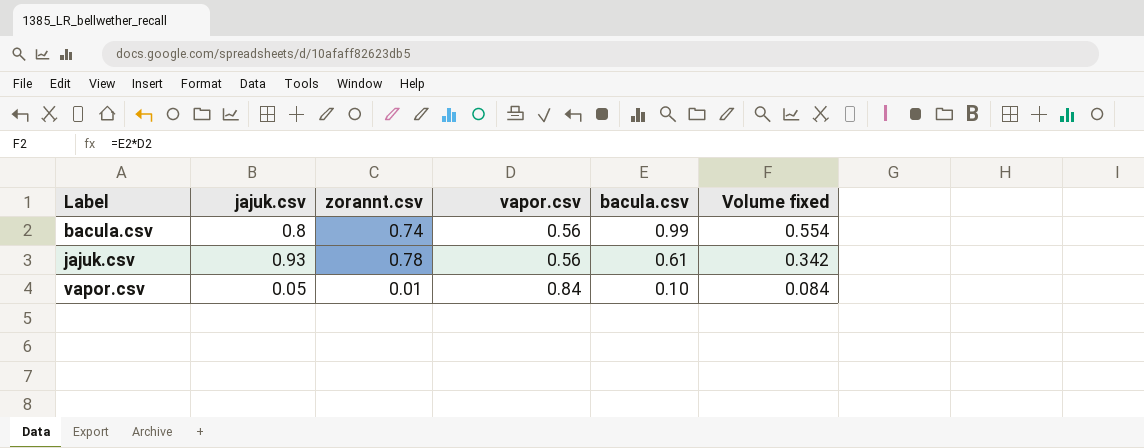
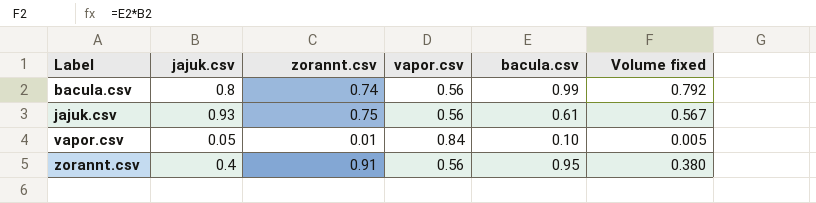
column Volume fixed | formula: [vapor.csv] * [bacula.csv] -> [jajuk.csv] * [bacula.csv]
jajuk.csv | zorannt.csv: 0.78 -> 0.75
row zorannt.csv: none -> 0.4 | 0.91 | 0.56 | 0.95 | 0.380

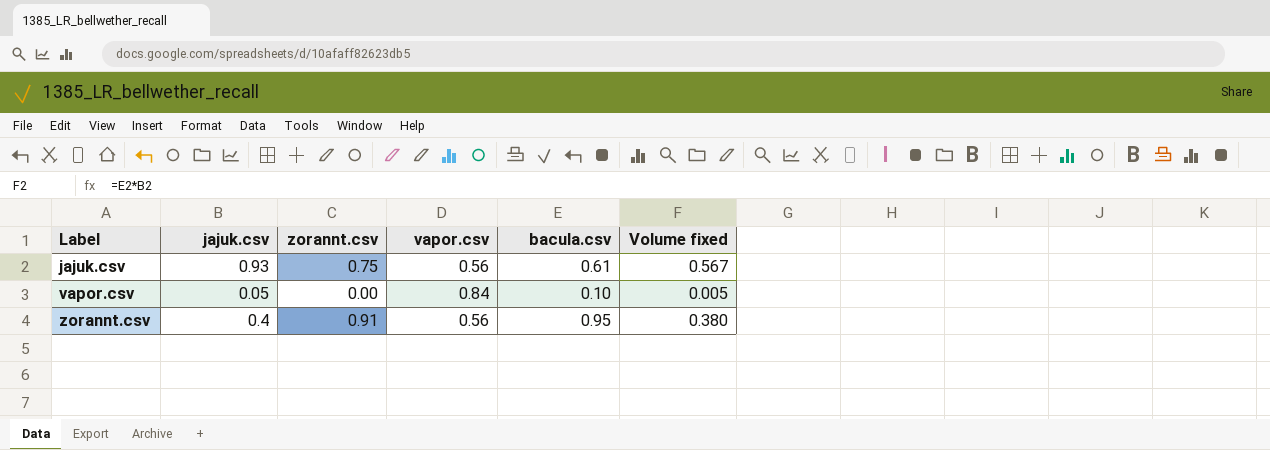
row bacula.csv: 0.8 | 0.74 | 0.56 | 0.99 | 0.792 -> none
vapor.csv | zorannt.csv: 0.01 -> 0.00

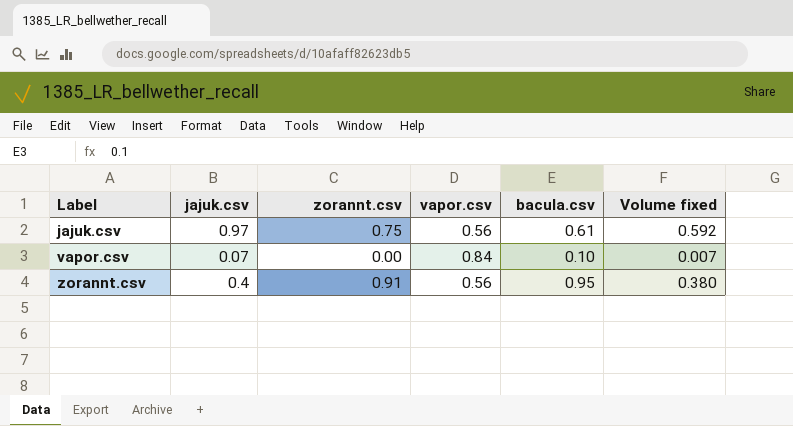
jajuk.csv | jajuk.csv: 0.93 -> 0.97
jajuk.csv | Volume fixed: 0.567 -> 0.592
vapor.csv | jajuk.csv: 0.05 -> 0.07
vapor.csv | Volume fixed: 0.005 -> 0.007

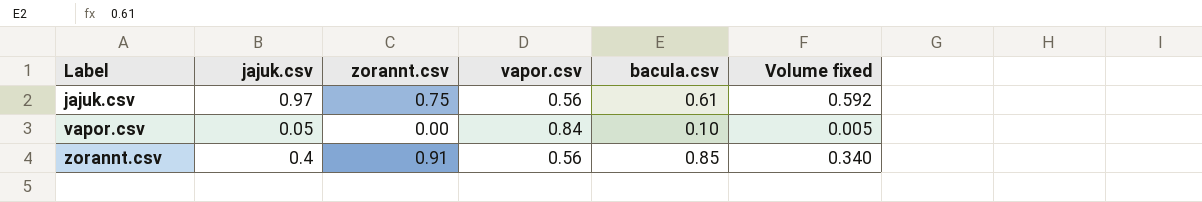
vapor.csv | jajuk.csv: 0.07 -> 0.05
vapor.csv | Volume fixed: 0.007 -> 0.005
zorannt.csv | bacula.csv: 0.95 -> 0.85
zorannt.csv | Volume fixed: 0.380 -> 0.340

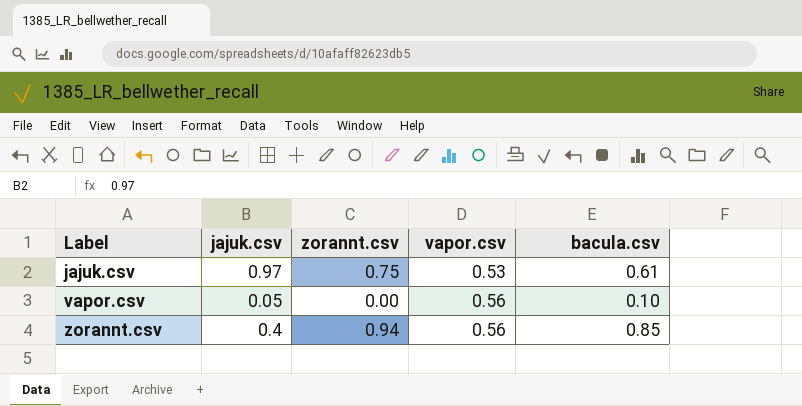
column Volume fixed | formula: [jajuk.csv] * [bacula.csv] -> none
jajuk.csv | vapor.csv: 0.56 -> 0.53
vapor.csv | vapor.csv: 0.84 -> 0.56
zorannt.csv | zorannt.csv: 0.91 -> 0.94

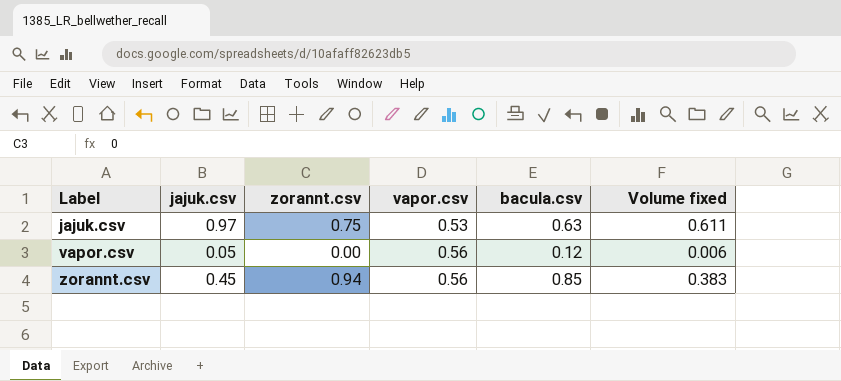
column Volume fixed | formula: none -> [jajuk.csv] * [bacula.csv]
jajuk.csv | bacula.csv: 0.61 -> 0.63
vapor.csv | bacula.csv: 0.10 -> 0.12
zorannt.csv | jajuk.csv: 0.4 -> 0.45

